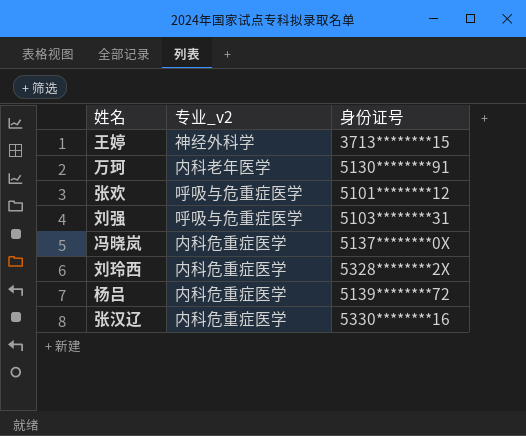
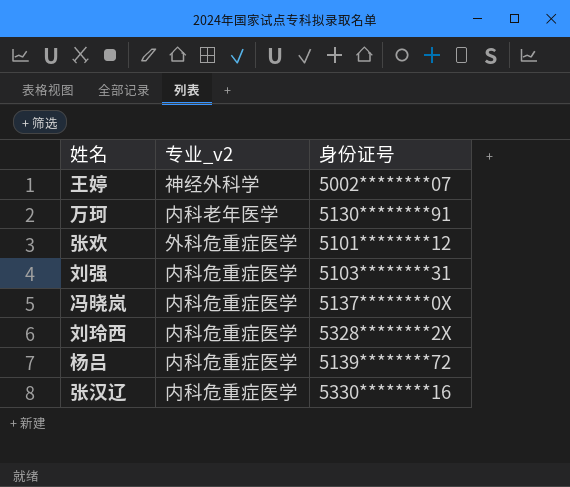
王婷 | 身份证号: 3713********15 -> 5002********07
张欢 | 专业_v2: 呼吸与危重症医学 -> 外科危重症医学
刘强 | 专业_v2: 呼吸与危重症医学 -> 内科危重症医学

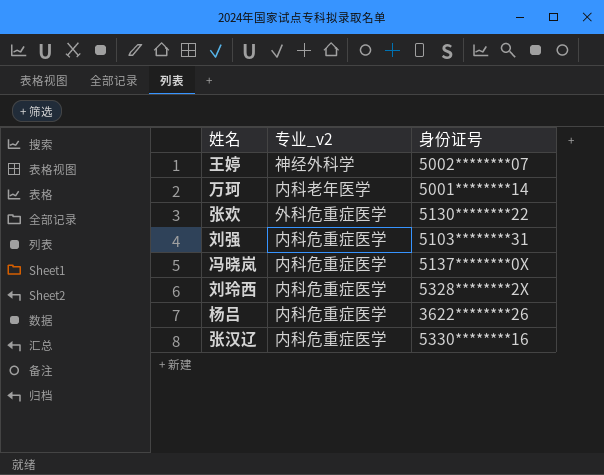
万珂 | 身份证号: 5130********91 -> 5001********14
张欢 | 身份证号: 5101********12 -> 5130********22
杨吕 | 身份证号: 5139********72 -> 3622********26

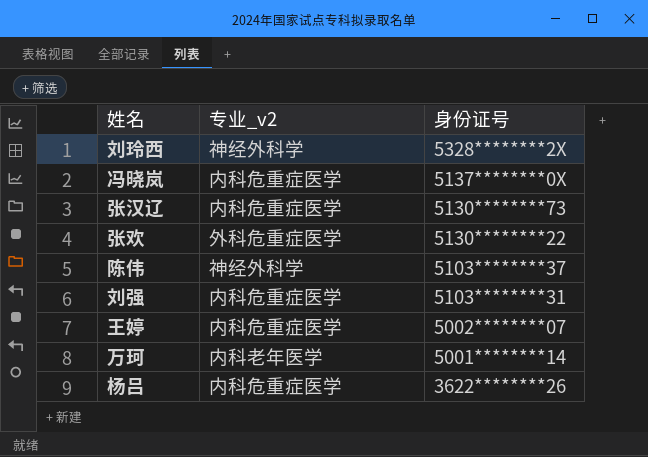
row order: none -> 身份证号 descending
刘玲西 | 专业_v2: 内科危重症医学 -> 神经外科学
张汉辽 | 身份证号: 5330********16 -> 5130********73
row 陈伟: none -> 神经外科学 | 5103********37
王婷 | 专业_v2: 神经外科学 -> 内科危重症医学

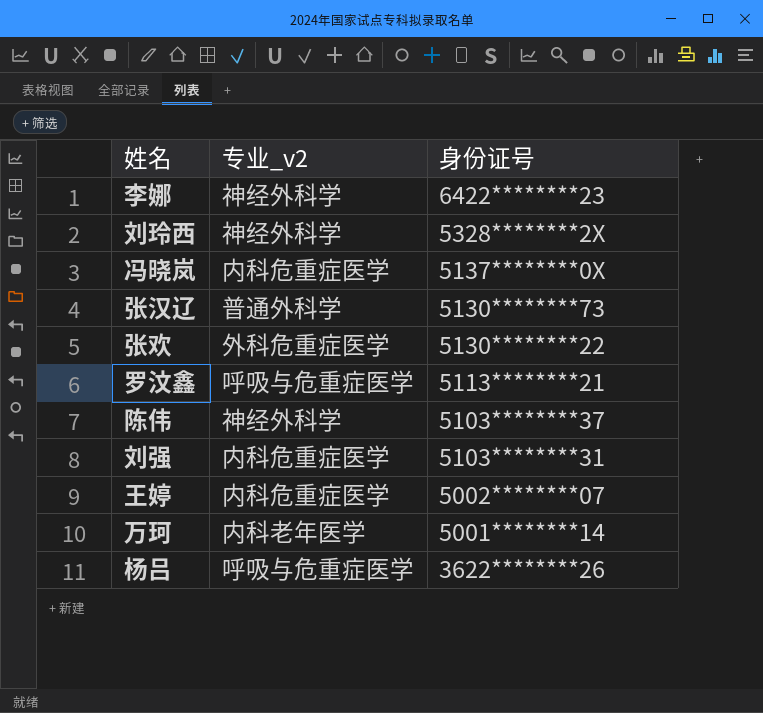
row 李娜: none -> 神经外科学 | 6422********23
张汉辽 | 专业_v2: 内科危重症医学 -> 普通外科学
row 罗汶鑫: none -> 呼吸与危重症医学 | 5113********21
杨吕 | 专业_v2: 内科危重症医学 -> 呼吸与危重症医学

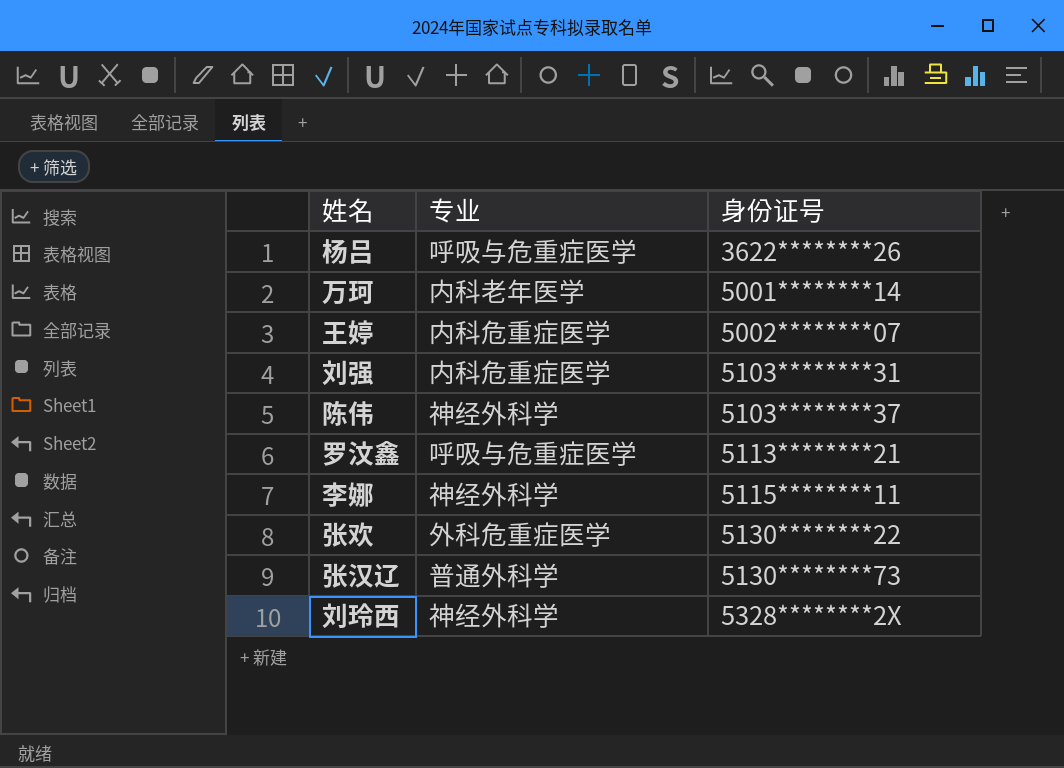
row order: 身份证号 descending -> 身份证号 ascending
column name: 专业_v2 -> 专业
row 冯晓岚: 内科危重症医学 | 5137********0X -> none
李娜 | 身份证号: 6422********23 -> 5115********11

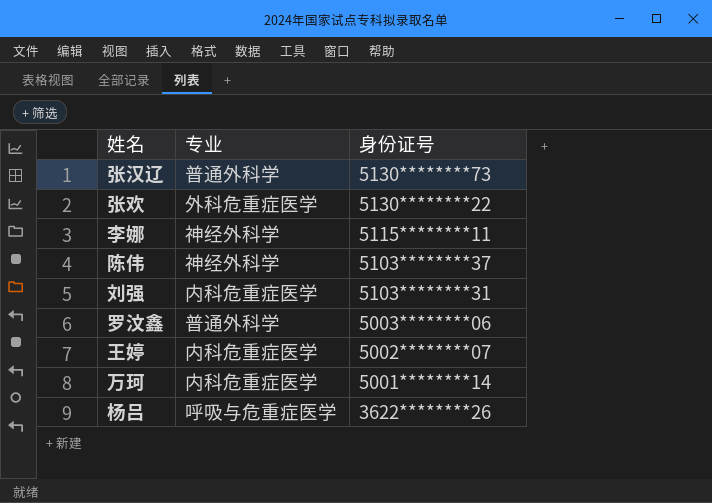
row order: 身份证号 ascending -> 身份证号 descending
row 刘玲西: 神经外科学 | 5328********2X -> none
罗汶鑫 | 专业: 呼吸与危重症医学 -> 普通外科学
罗汶鑫 | 身份证号: 5113********21 -> 5003********06
万珂 | 专业: 内科老年医学 -> 内科危重症医学

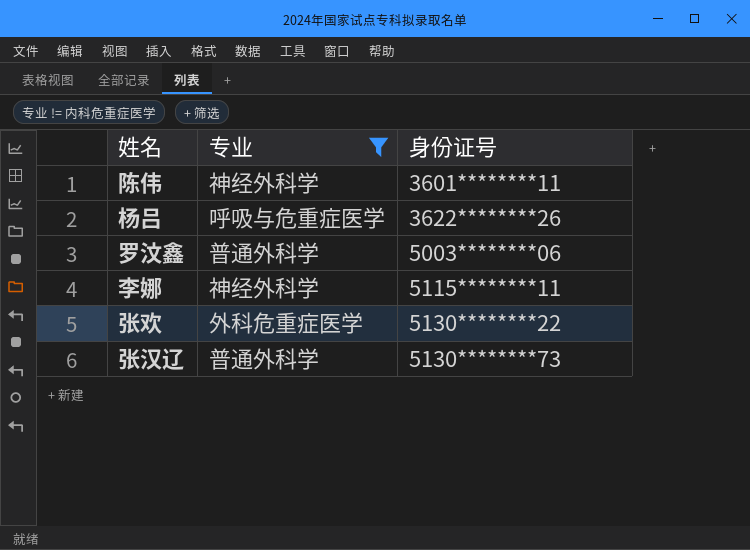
filter: none -> 专业 != 内科危重症医学
row order: 身份证号 descending -> 身份证号 ascending
陈伟 | 身份证号: 5103********37 -> 3601********11

